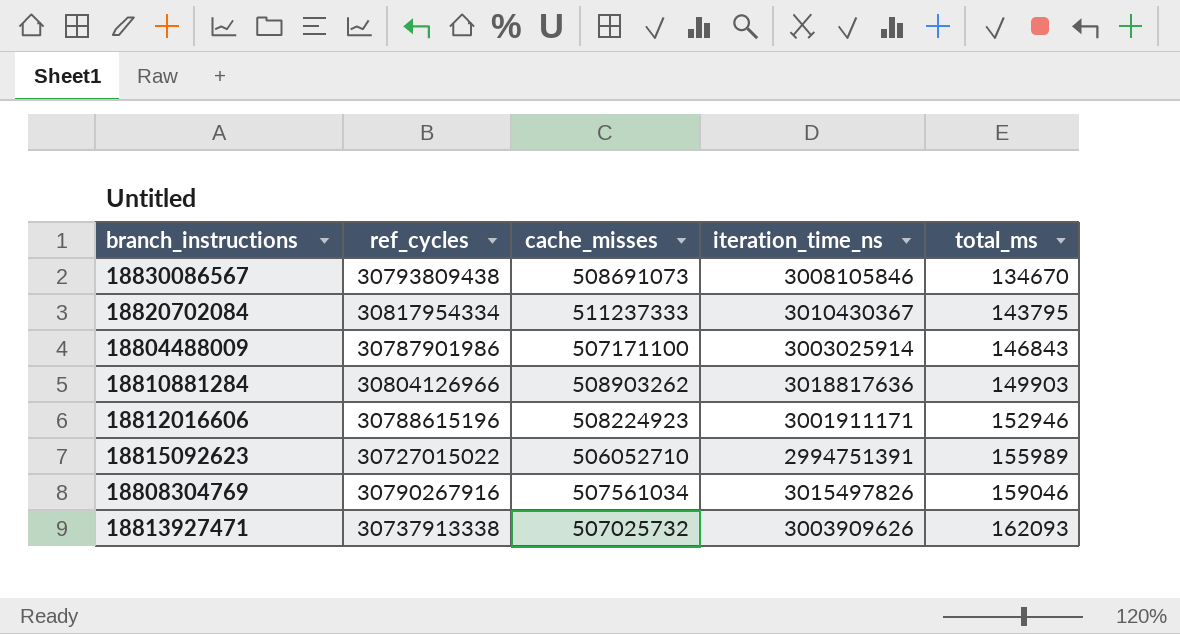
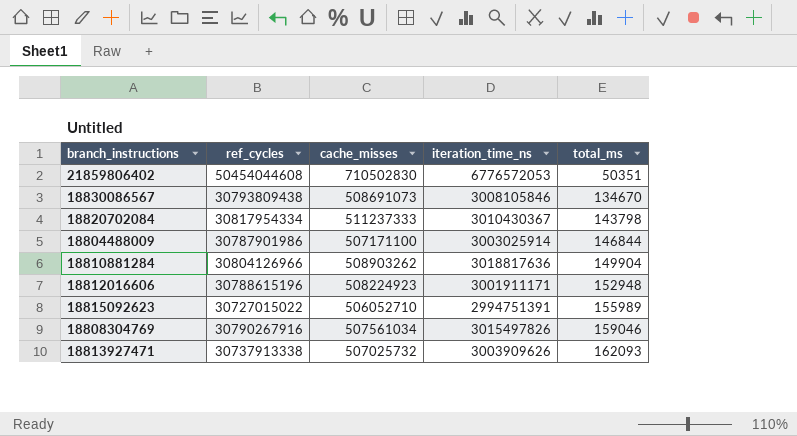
row 21859806402: none -> 50454044608 | 710502830 | 6776572053 | 50351
18820702084 | total_ms: 143795 -> 143798
18804488009 | total_ms: 146843 -> 146844
18810881284 | total_ms: 149903 -> 149904
18812016606 | total_ms: 152946 -> 152948

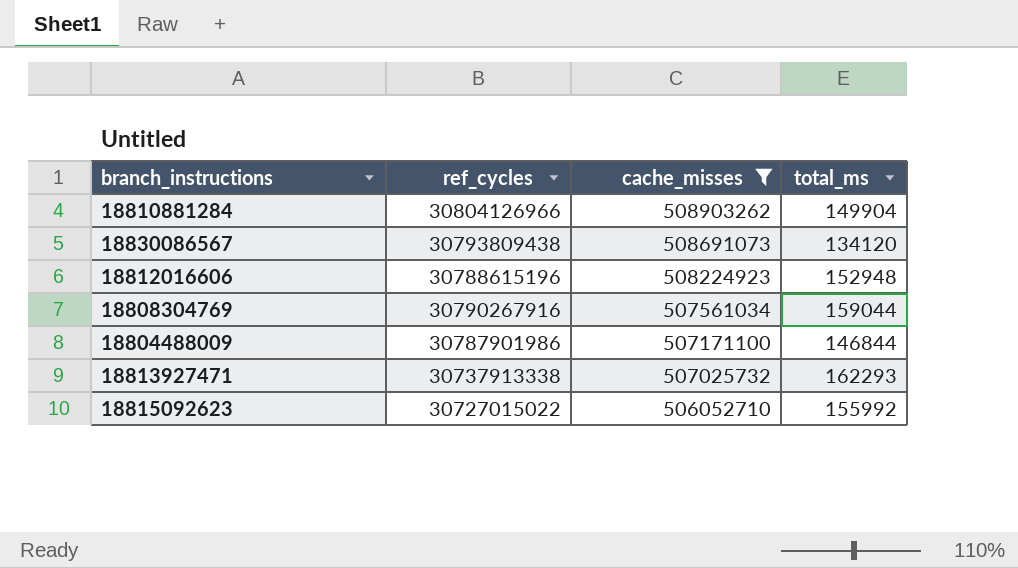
filter: none -> cache_misses <= 508903262
row order: total_ms ascending -> cache_misses descending
column iteration_time_ns | position: 4 -> none
18830086567 | total_ms: 134670 -> 134120
18808304769 | total_ms: 159046 -> 159044
18813927471 | total_ms: 162093 -> 162293
18815092623 | total_ms: 155989 -> 155992

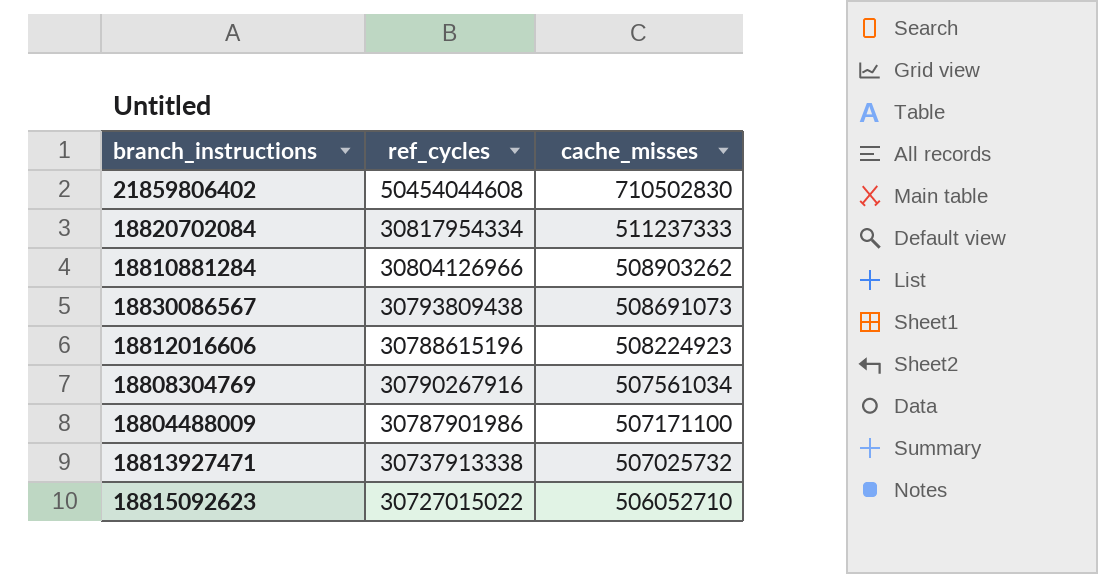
filter: cache_misses <= 508903262 -> none
column total_ms | position: 4 -> none

